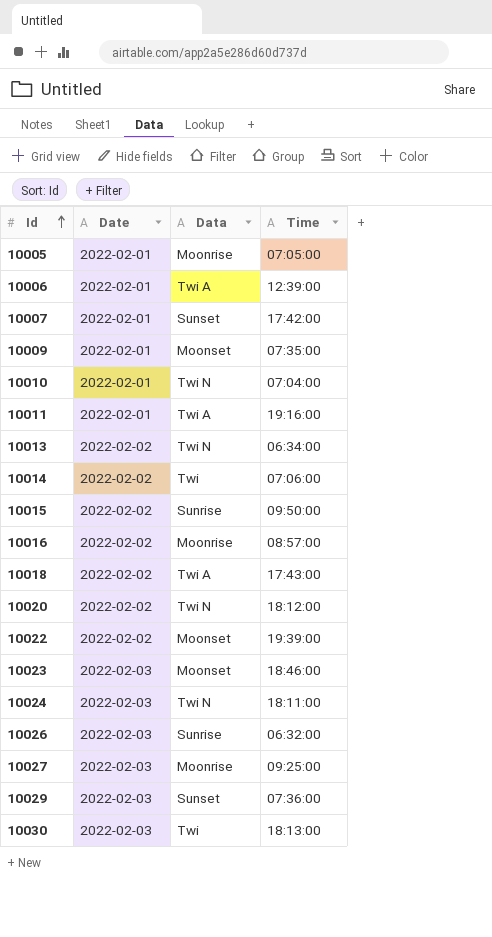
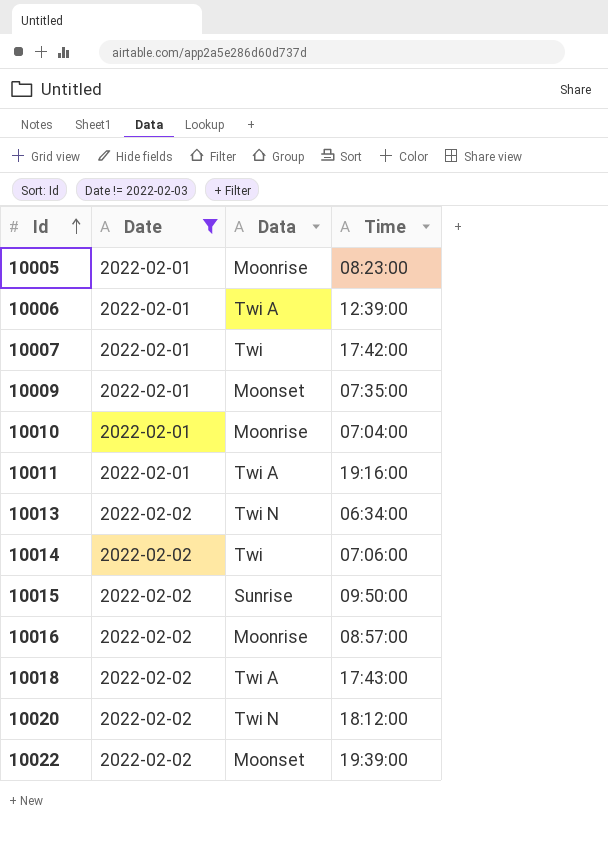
filter: none -> Date != 2022-02-03
10005 | Time: 07:05:00 -> 08:23:00
10007 | Data: Sunset -> Twi
10010 | Data: Twi N -> Moonrise

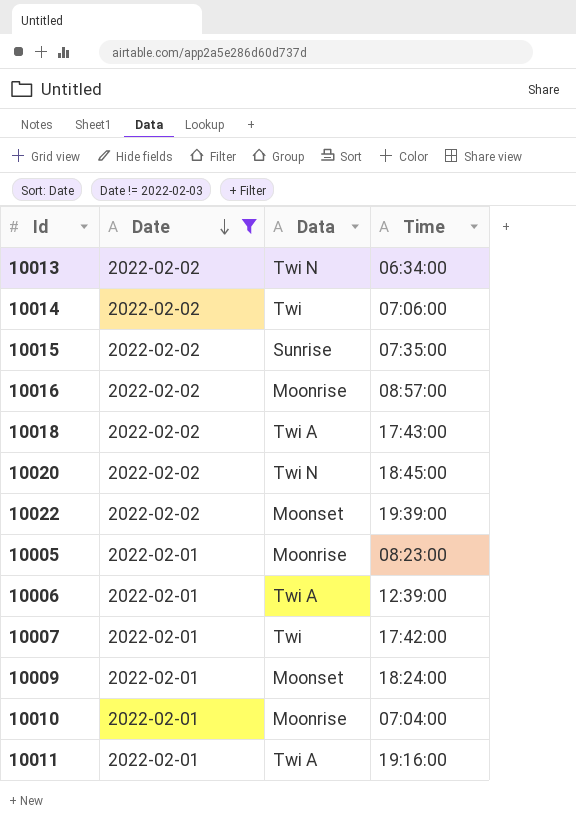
row order: Id ascending -> Date descending
10015 | Time: 09:50:00 -> 07:35:00
10020 | Time: 18:12:00 -> 18:45:00
10009 | Time: 07:35:00 -> 18:24:00

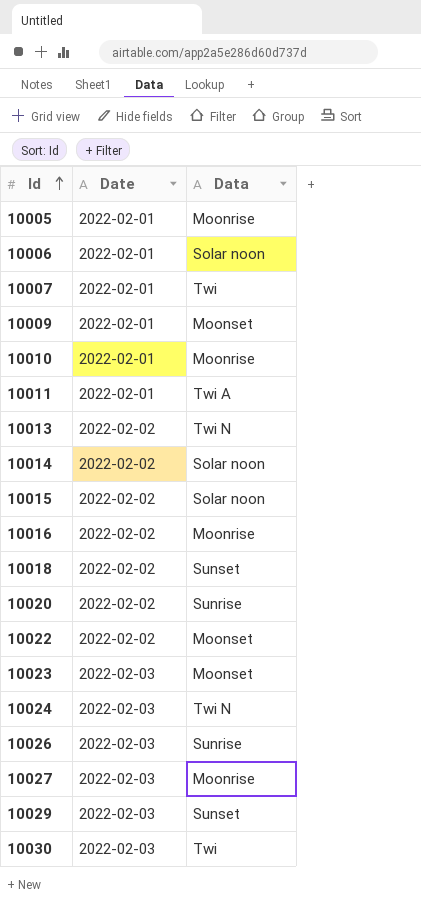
filter: Date != 2022-02-03 -> none
row order: Date descending -> Id ascending
column Time | position: 4 -> none
10006 | Data: Twi A -> Solar noon
10014 | Data: Twi -> Solar noon
10015 | Data: Sunrise -> Solar noon
10018 | Data: Twi A -> Sunset
10020 | Data: Twi N -> Sunrise

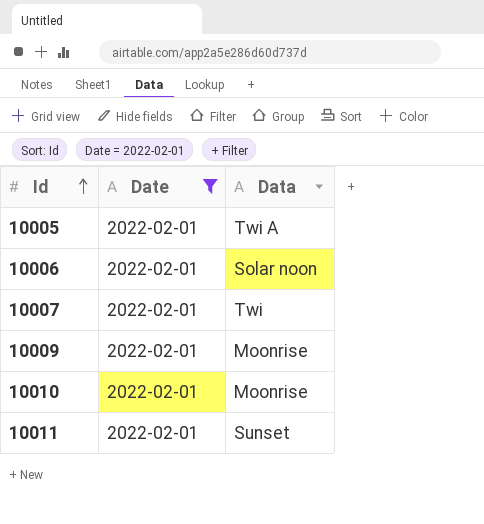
filter: none -> Date = 2022-02-01
10005 | Data: Moonrise -> Twi A
10009 | Data: Moonset -> Moonrise
10011 | Data: Twi A -> Sunset

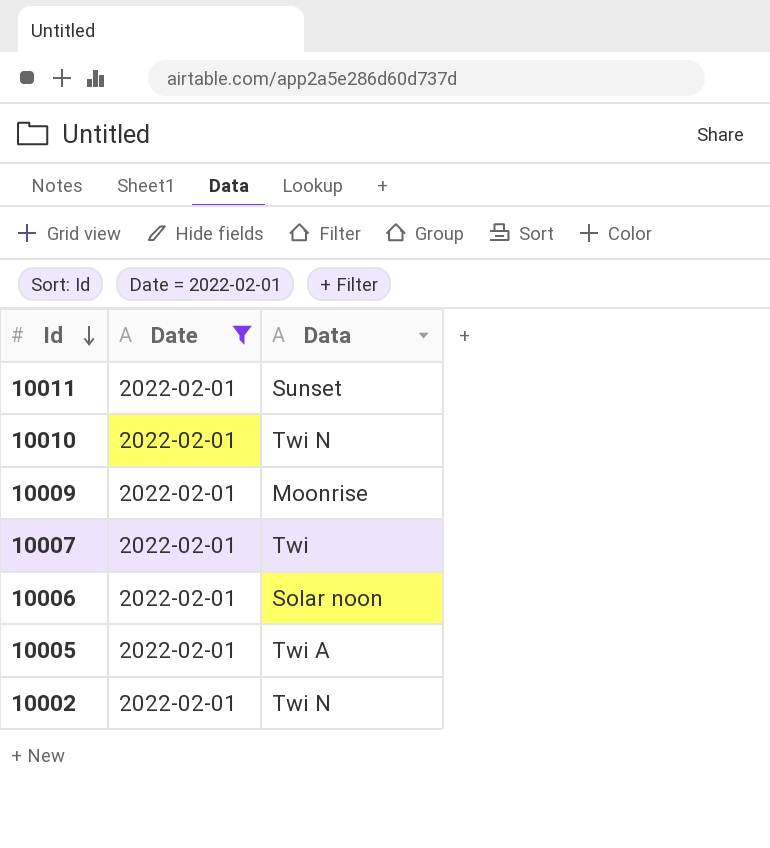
row order: Id ascending -> Id descending
10010 | Data: Moonrise -> Twi N
row 10002: none -> 2022-02-01 | Twi N

